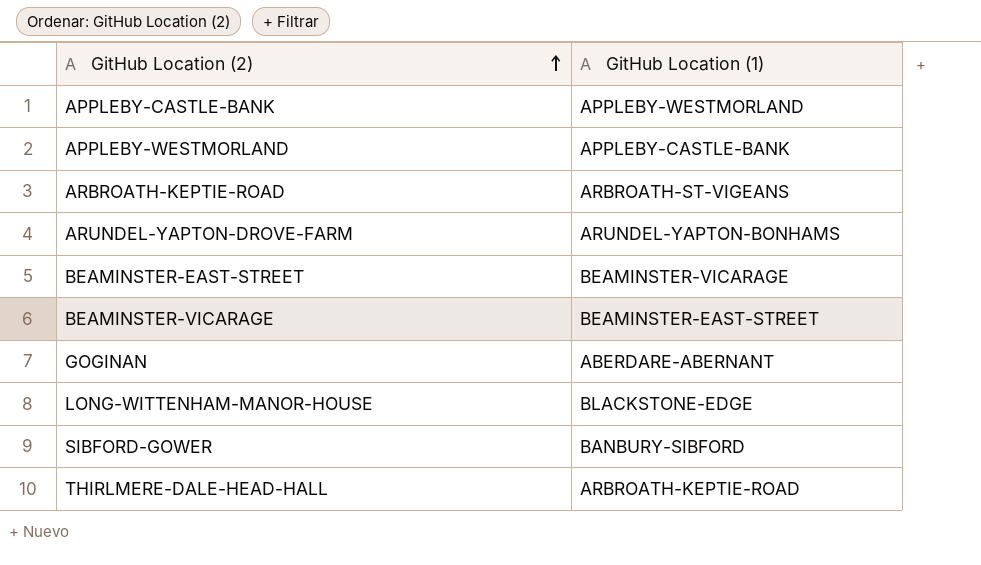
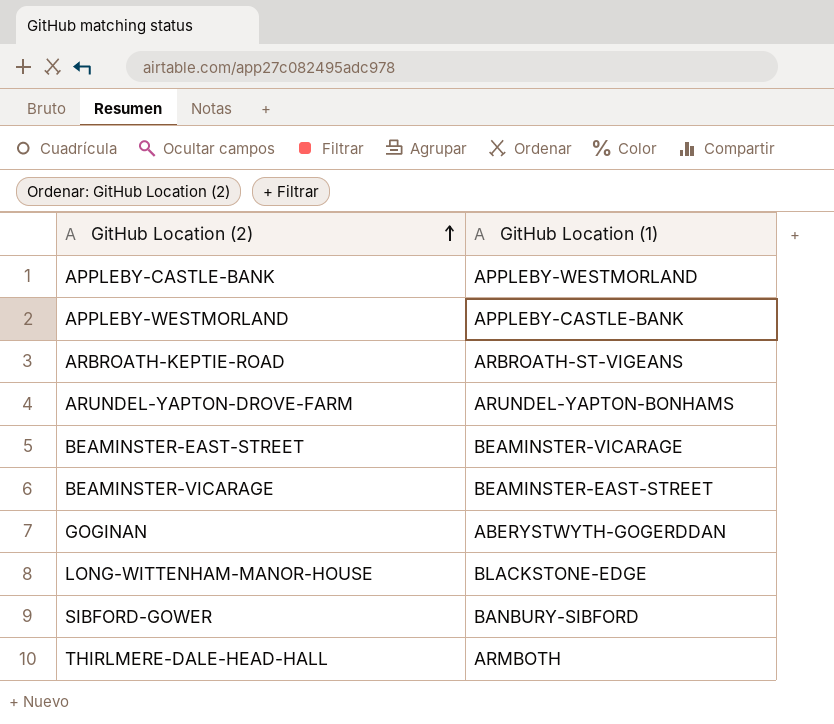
GOGINAN | GitHub Location (1): ABERDARE-ABERNANT -> ABERYSTWYTH-GOGERDDAN
THIRLMERE-DALE-HEAD-HALL | GitHub Location (1): ARBROATH-KEPTIE-ROAD -> ARMBOTH

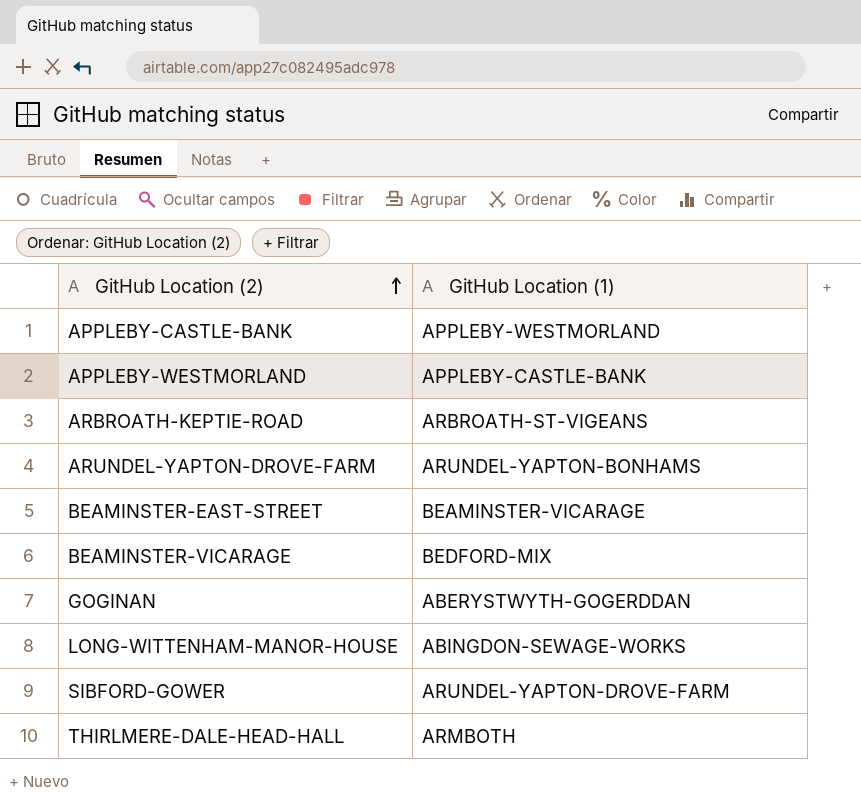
BEAMINSTER-VICARAGE | GitHub Location (1): BEAMINSTER-EAST-STREET -> BEDFORD-MIX
LONG-WITTENHAM-MANOR-HOUSE | GitHub Location (1): BLACKSTONE-EDGE -> ABINGDON-SEWAGE-WORKS
SIBFORD-GOWER | GitHub Location (1): BANBURY-SIBFORD -> ARUNDEL-YAPTON-DROVE-FARM

